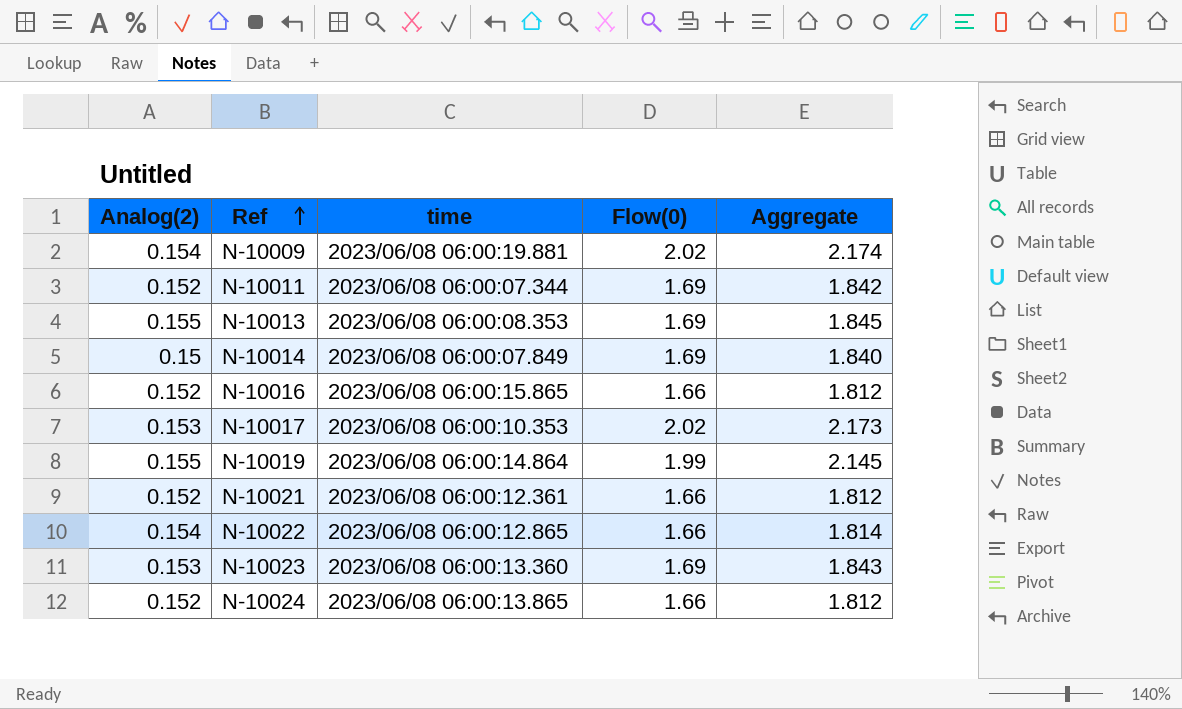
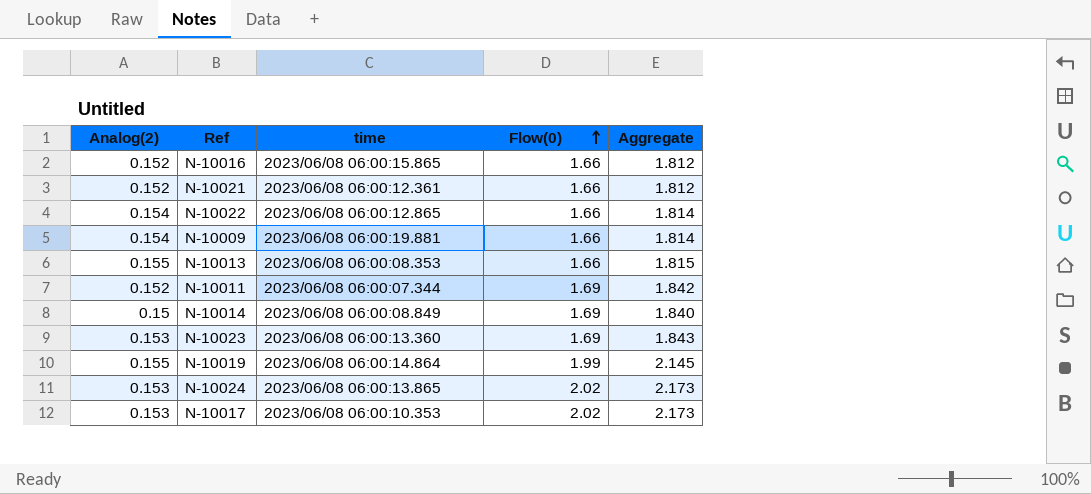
row order: Ref ascending -> Flow(0) ascending
N-10009 | Flow(0): 2.02 -> 1.66
N-10009 | Aggregate: 2.174 -> 1.814
N-10013 | Flow(0): 1.69 -> 1.66
N-10013 | Aggregate: 1.845 -> 1.815
N-10014 | time: 2023/06/08 06:00:07.849 -> 2023/06/08 06:00:08.849
N-10024 | Analog(2): 0.152 -> 0.153
N-10024 | Flow(0): 1.66 -> 2.02
N-10024 | Aggregate: 1.812 -> 2.173

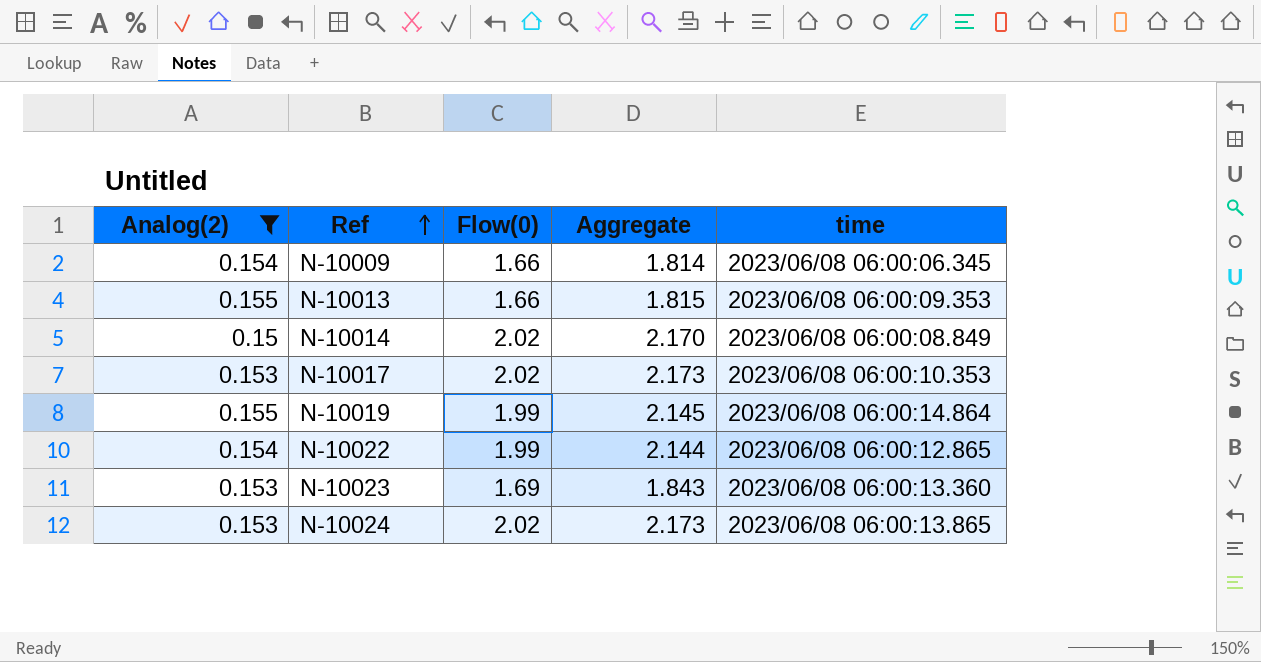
filter: none -> Analog(2) != 0.152
row order: Flow(0) ascending -> Ref ascending
column time | position: 3 -> 5
N-10009 | time: 2023/06/08 06:00:19.881 -> 2023/06/08 06:00:06.345
N-10013 | time: 2023/06/08 06:00:08.353 -> 2023/06/08 06:00:09.353
N-10014 | Flow(0): 1.69 -> 2.02
N-10014 | Aggregate: 1.840 -> 2.170
N-10022 | Flow(0): 1.66 -> 1.99
N-10022 | Aggregate: 1.814 -> 2.144

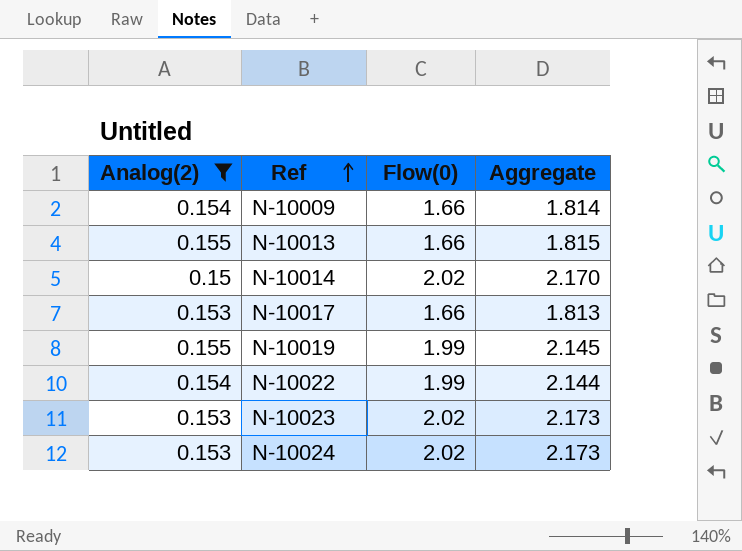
column time | position: 5 -> none
N-10017 | Flow(0): 2.02 -> 1.66
N-10017 | Aggregate: 2.173 -> 1.813
N-10023 | Flow(0): 1.69 -> 2.02
N-10023 | Aggregate: 1.843 -> 2.173

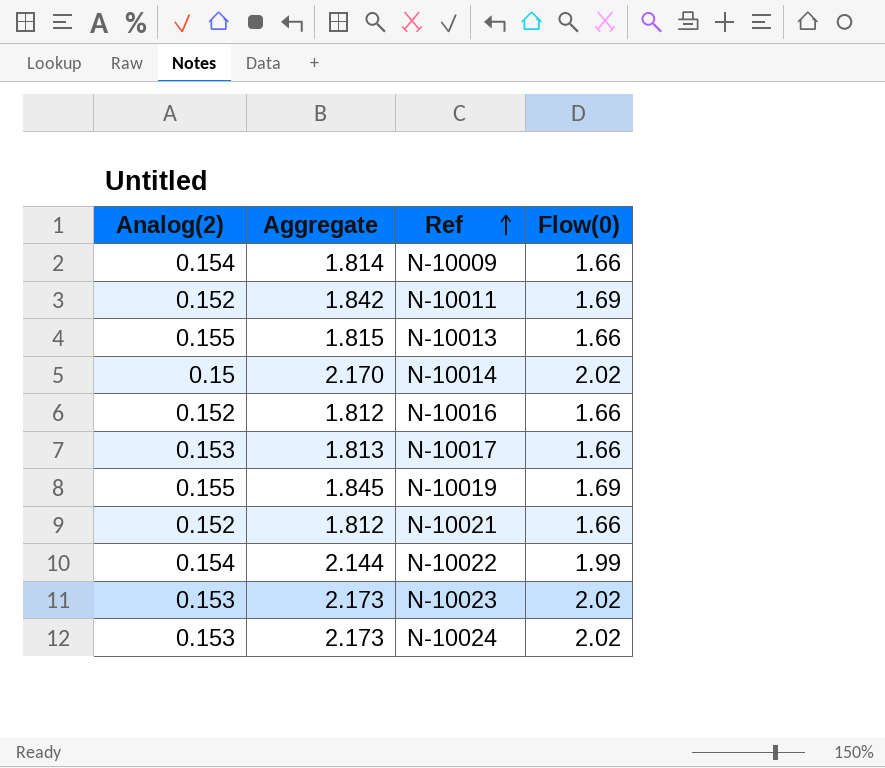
filter: Analog(2) != 0.152 -> none
column Aggregate | position: 4 -> 2
N-10019 | Aggregate: 2.145 -> 1.845
N-10019 | Flow(0): 1.99 -> 1.69

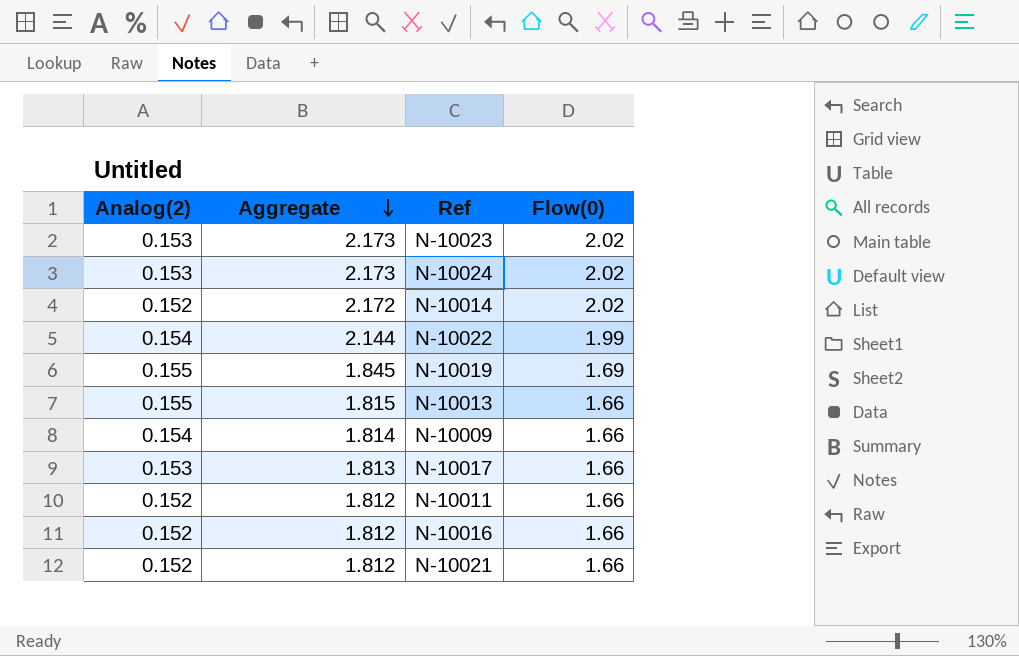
row order: Ref ascending -> Aggregate descending
N-10014 | Analog(2): 0.15 -> 0.152
N-10014 | Aggregate: 2.170 -> 2.172
N-10011 | Aggregate: 1.842 -> 1.812
N-10011 | Flow(0): 1.69 -> 1.66

